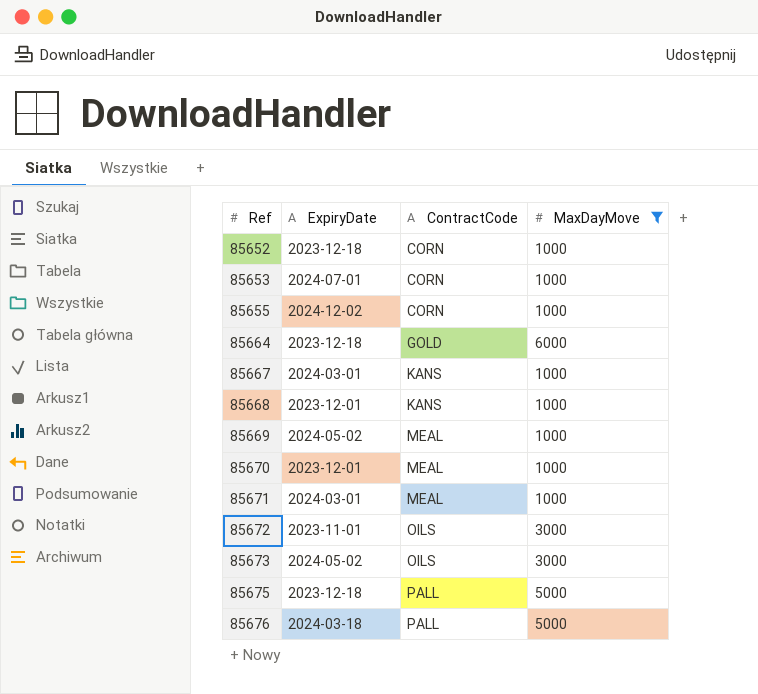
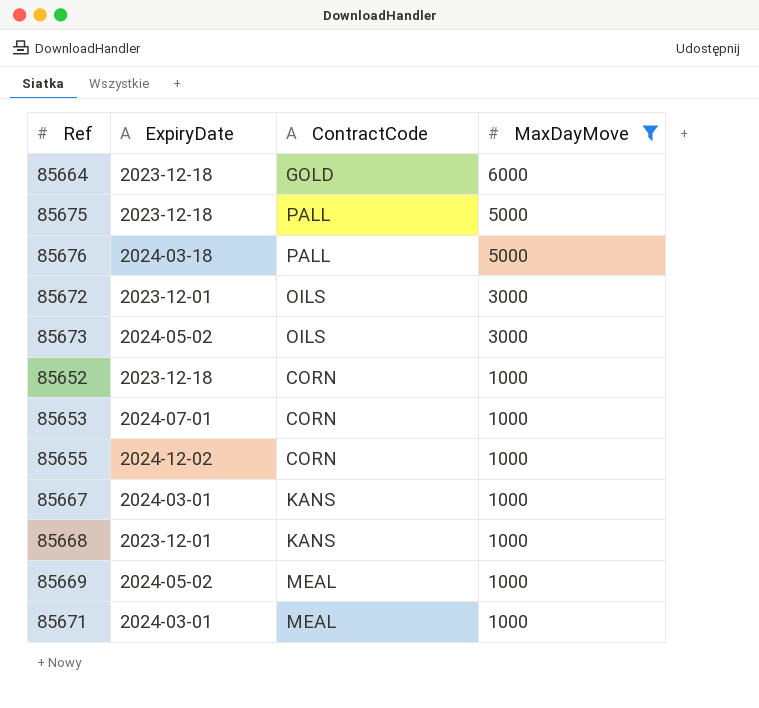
row order: Ref ascending -> MaxDayMove descending
row 85670: 2023-12-01 | MEAL | 1000 -> none
85672 | ExpiryDate: 2023-11-01 -> 2023-12-01

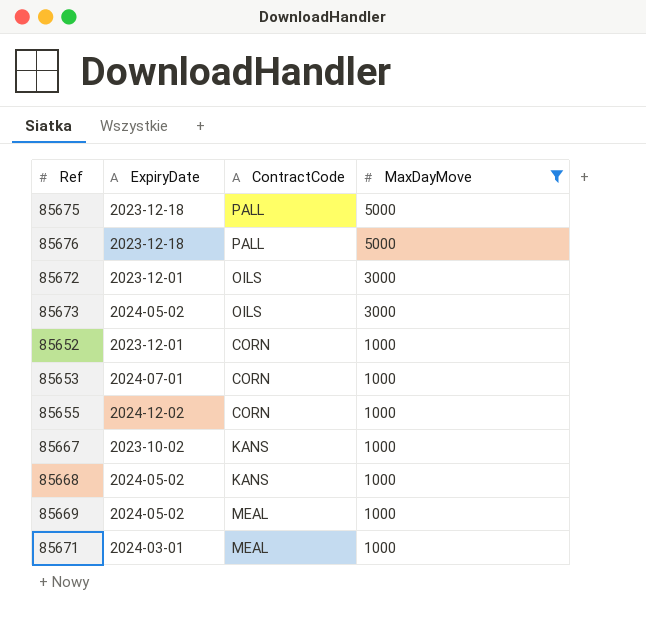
row 85664: 2023-12-18 | GOLD | 6000 -> none
85676 | ExpiryDate: 2024-03-18 -> 2023-12-18
85652 | ExpiryDate: 2023-12-18 -> 2023-12-01
85667 | ExpiryDate: 2024-03-01 -> 2023-10-02
85668 | ExpiryDate: 2023-12-01 -> 2024-05-02

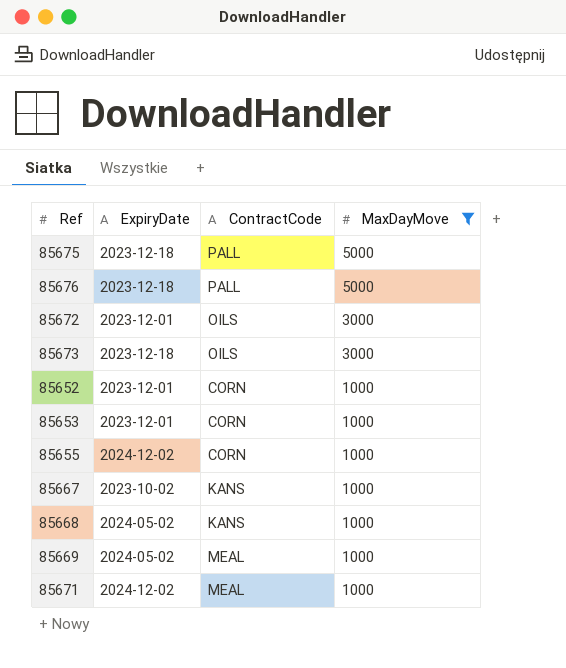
85673 | ExpiryDate: 2024-05-02 -> 2023-12-18
85653 | ExpiryDate: 2024-07-01 -> 2023-12-01
85671 | ExpiryDate: 2024-03-01 -> 2024-12-02

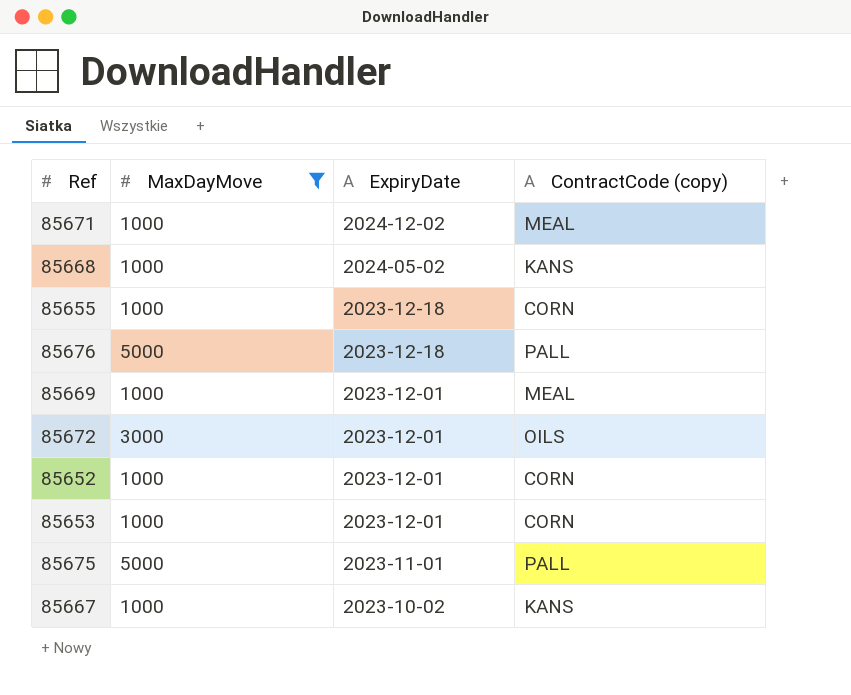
row order: MaxDayMove descending -> ExpiryDate descending
column MaxDayMove | position: 4 -> 2
column name: ContractCode -> ContractCode (copy)
row 85673: 2023-12-18 | OILS | 3000 -> none
85655 | ExpiryDate: 2024-12-02 -> 2023-12-18
85669 | ExpiryDate: 2024-05-02 -> 2023-12-01
85675 | ExpiryDate: 2023-12-18 -> 2023-11-01

